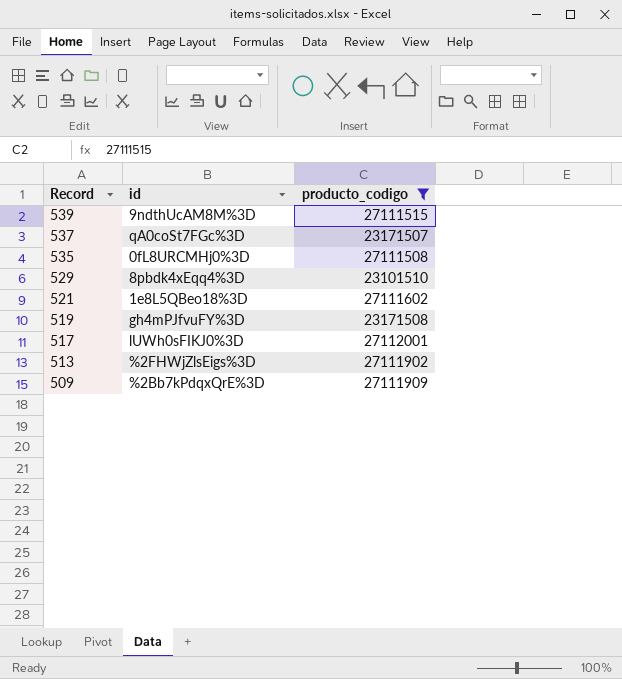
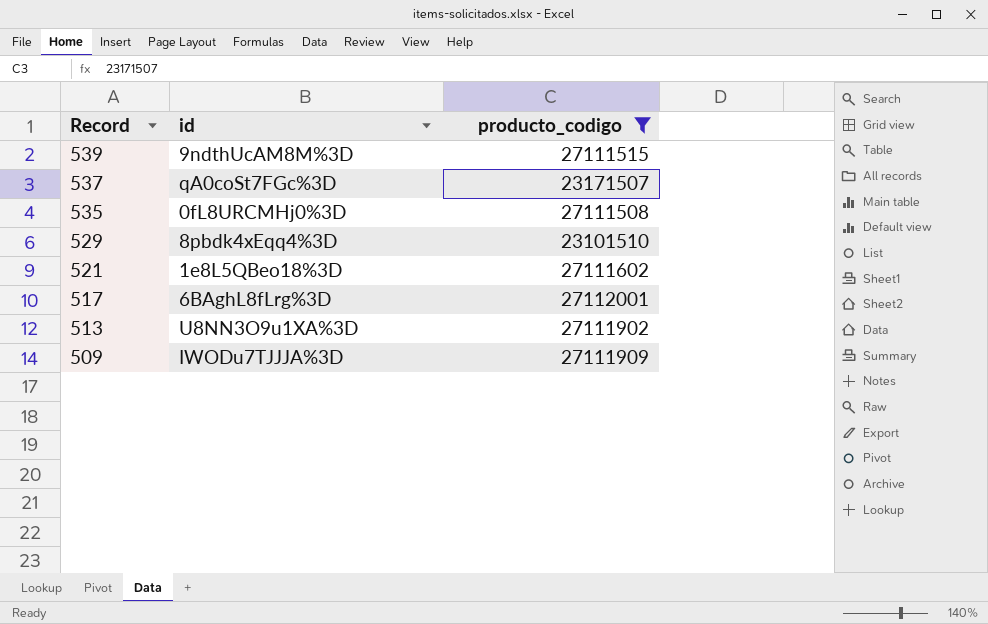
row 519: gh4mPJfvuFY%3D | 23171508 -> none
517 | id: lUWh0sFIKJ0%3D -> 6BAghL8fLrg%3D
513 | id: %2FHWjZlsEigs%3D -> U8NN3O9u1XA%3D
509 | id: %2Bb7kPdqxQrE%3D -> IWODu7TJJJA%3D

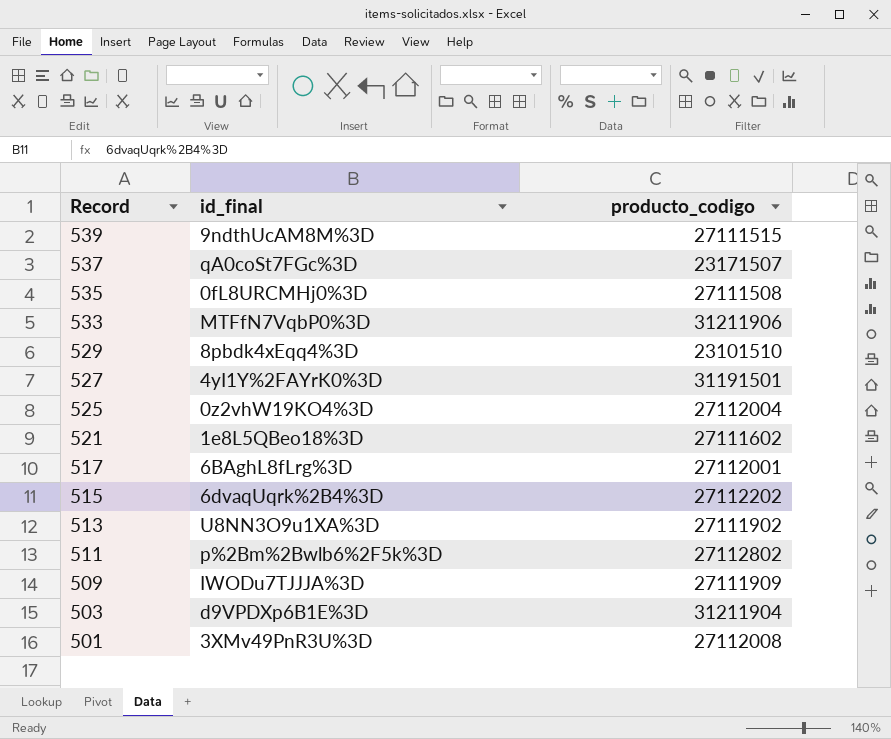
filter: producto_codigo <= 27112001 -> none
column name: id -> id_final

